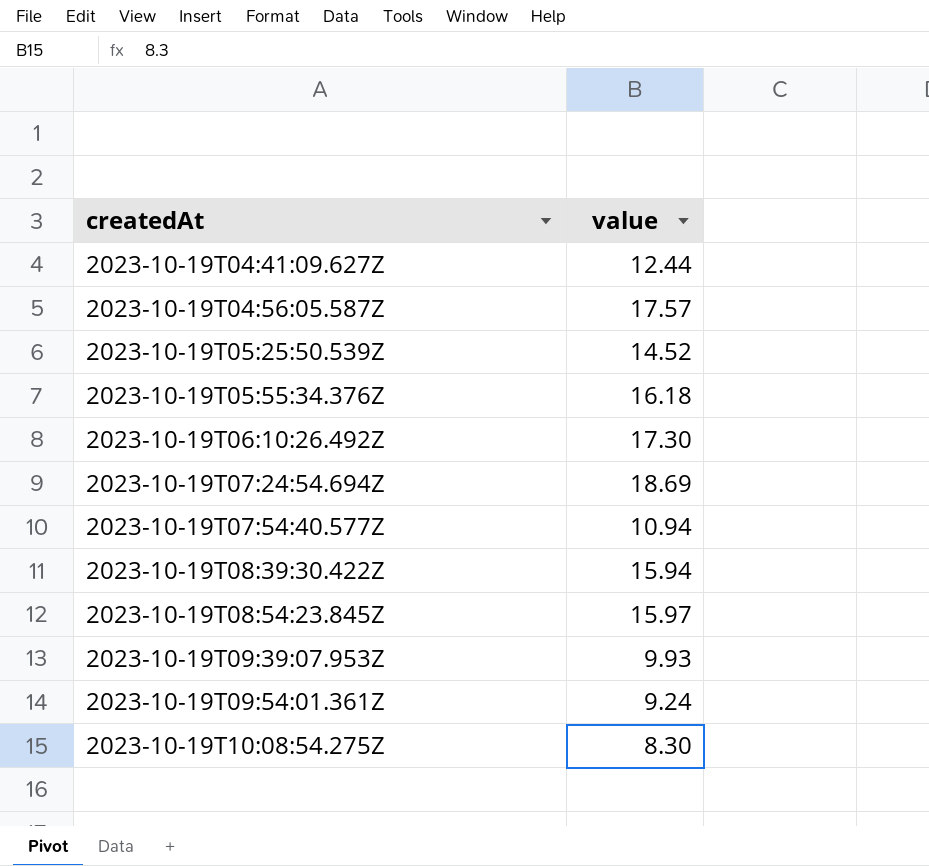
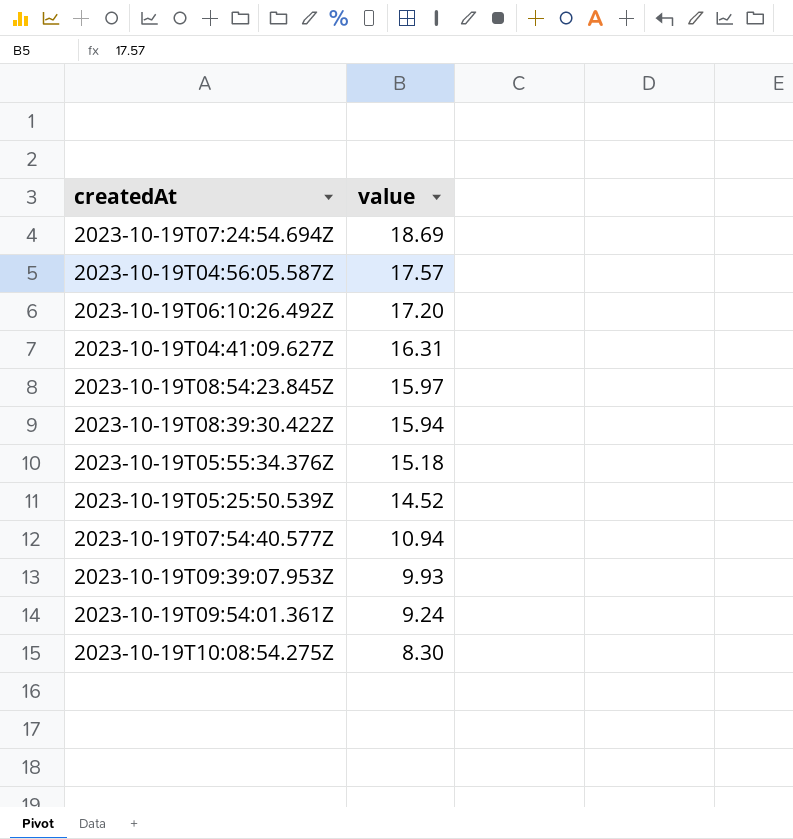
row order: createdAt ascending -> value descending
2023-10-19T06:10:26.492Z | value: 17.30 -> 17.20
2023-10-19T04:41:09.627Z | value: 12.44 -> 16.31
2023-10-19T05:55:34.376Z | value: 16.18 -> 15.18

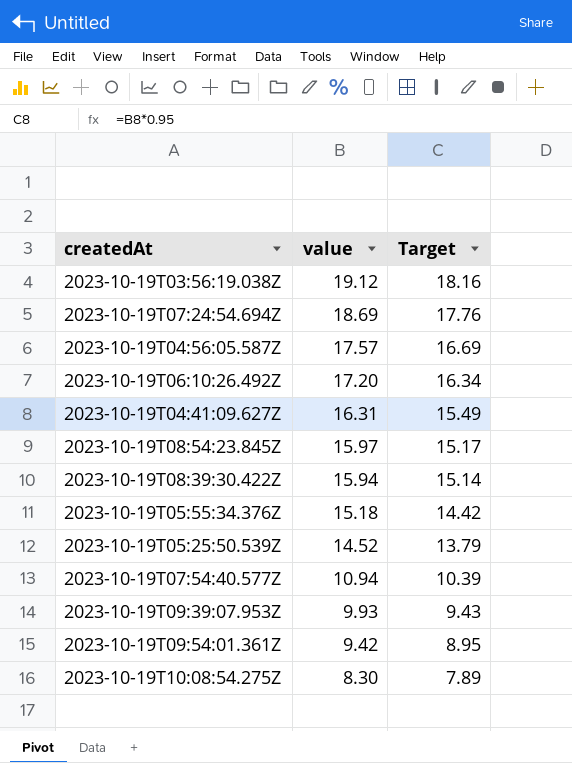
column Target | formula: none -> [value] * 0.95
row 2023-10-19T03:56:19.038Z: none -> 19.12 | 18.16
2023-10-19T09:54:01.361Z | value: 9.24 -> 9.42

